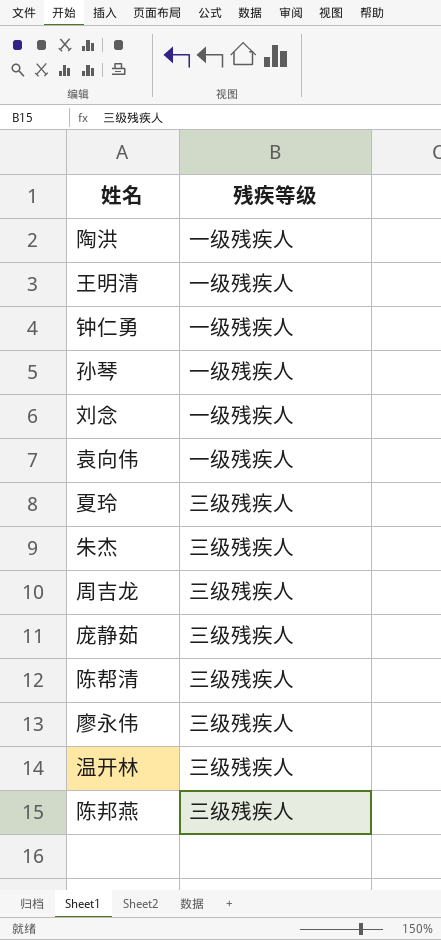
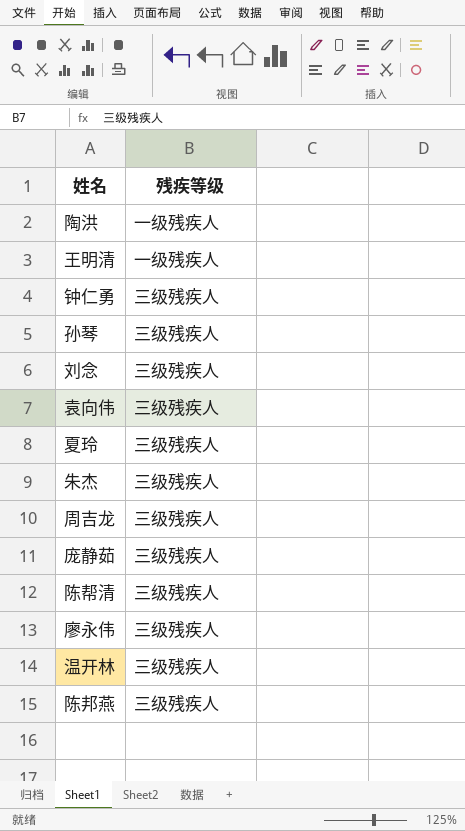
钟仁勇 | 残疾等级: 一级残疾人 -> 三级残疾人
孙琴 | 残疾等级: 一级残疾人 -> 三级残疾人
刘念 | 残疾等级: 一级残疾人 -> 三级残疾人
袁向伟 | 残疾等级: 一级残疾人 -> 三级残疾人

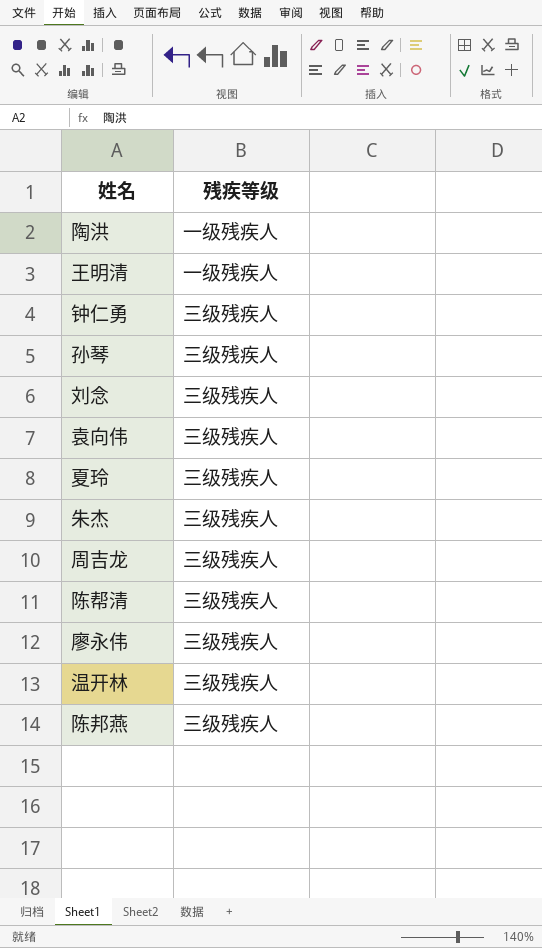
row 庞静茹: 三级残疾人 -> none

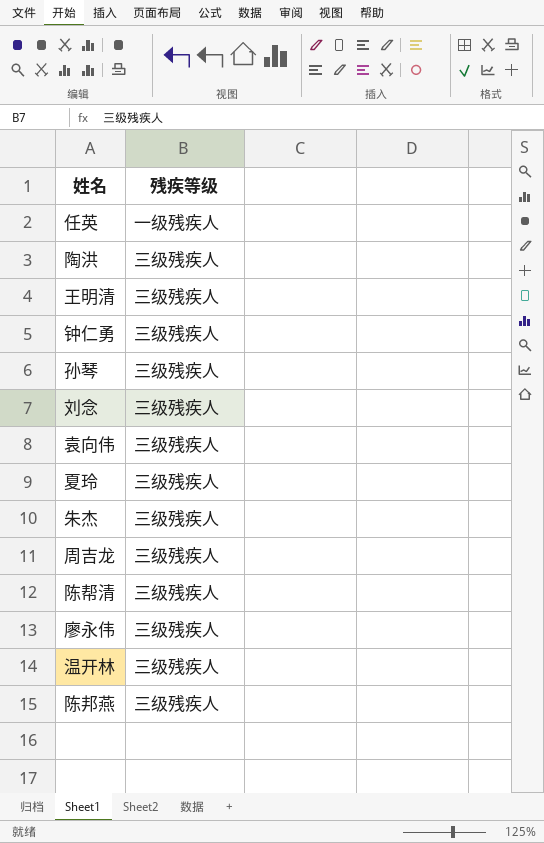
row 任英: none -> 一级残疾人
陶洪 | 残疾等级: 一级残疾人 -> 三级残疾人
王明清 | 残疾等级: 一级残疾人 -> 三级残疾人

